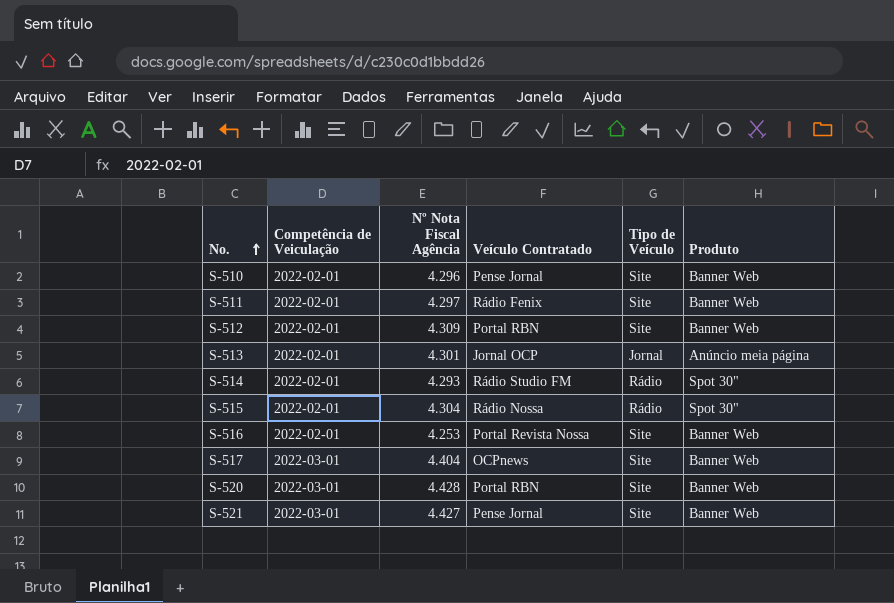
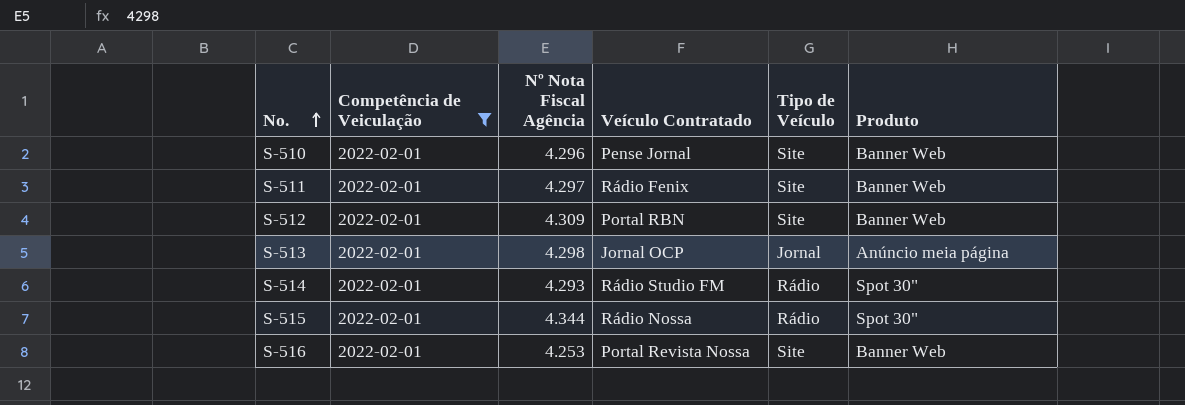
filter: none -> Competência de Veiculação = 2022-02-01
S-513 | Nº Nota Fiscal Agência: 4.301 -> 4.298
S-515 | Nº Nota Fiscal Agência: 4.304 -> 4.344

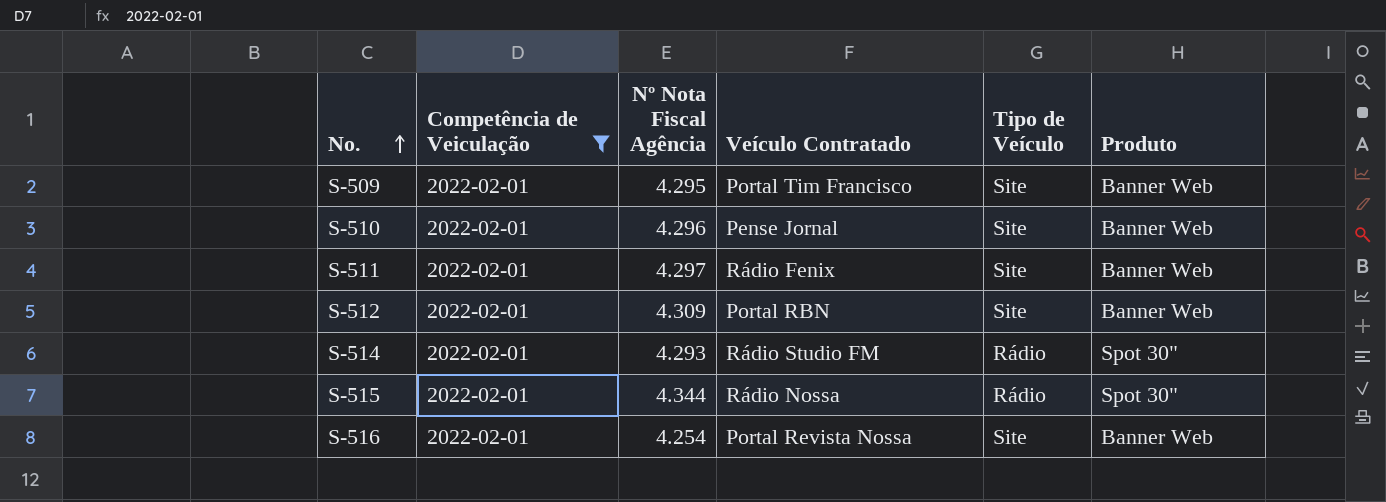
row S-513: 2022-02-01 | 4.298 | Jornal OCP | Jornal | Anúncio meia página -> none
row S-509: none -> 2022-02-01 | 4.295 | Portal Tim Francisco | Site | Banner Web
S-516 | Nº Nota Fiscal Agência: 4.253 -> 4.254

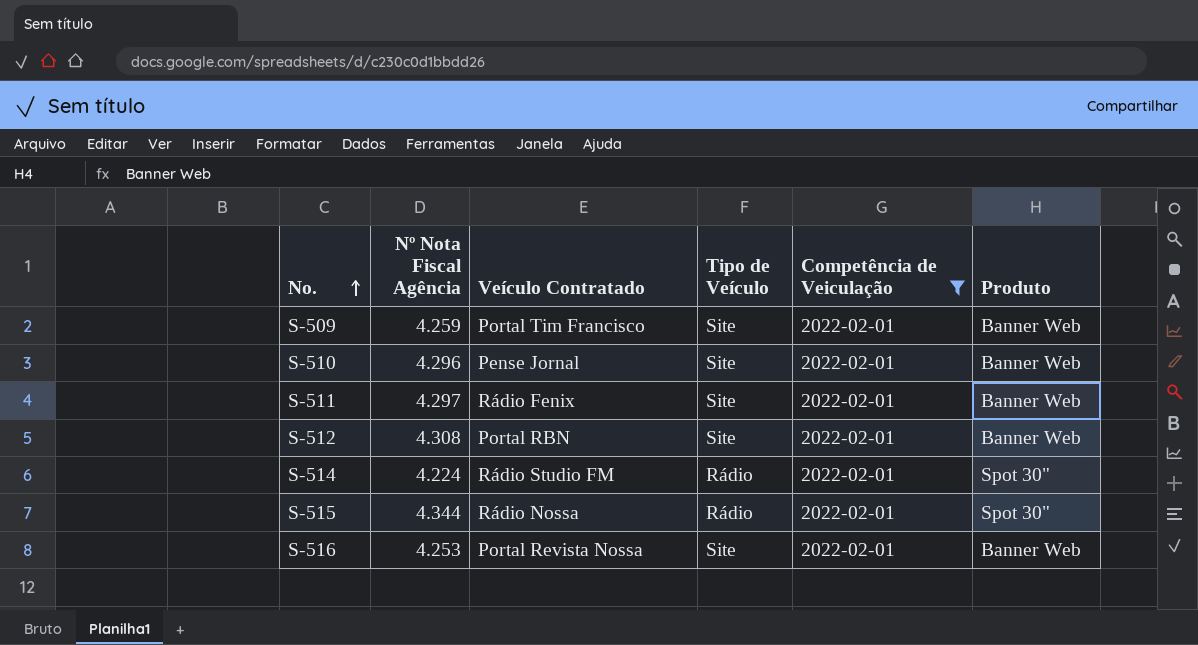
column Competência de Veiculação | position: 2 -> 5
S-509 | Nº Nota Fiscal Agência: 4.295 -> 4.259
S-512 | Nº Nota Fiscal Agência: 4.309 -> 4.308
S-514 | Nº Nota Fiscal Agência: 4.293 -> 4.224
S-516 | Nº Nota Fiscal Agência: 4.254 -> 4.253

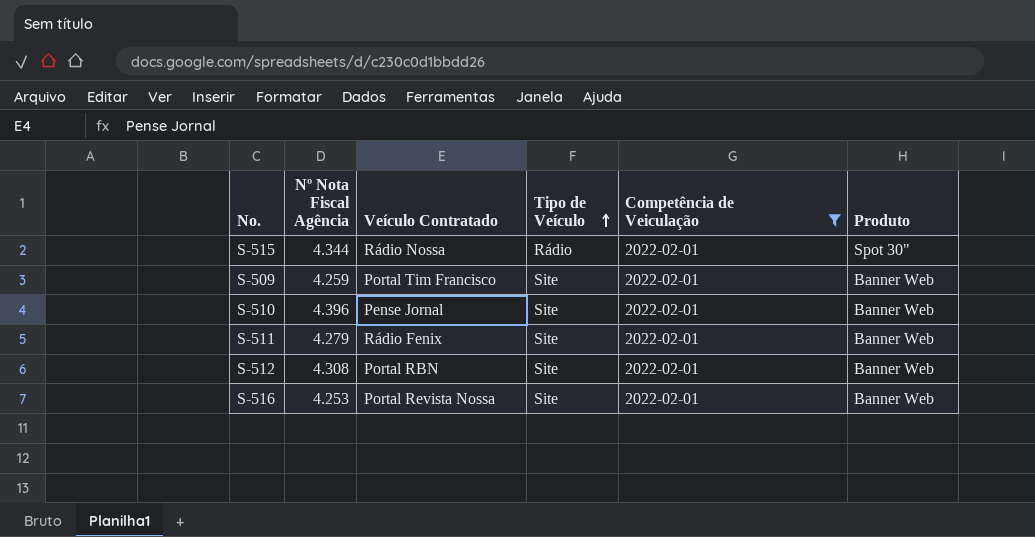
row order: No. ascending -> Tipo de Veículo ascending
row S-514: 4.224 | Rádio Studio FM | Rádio | 2022-02-01 | Spot 30" -> none
S-510 | Nº Nota Fiscal Agência: 4.296 -> 4.396
S-511 | Nº Nota Fiscal Agência: 4.297 -> 4.279

